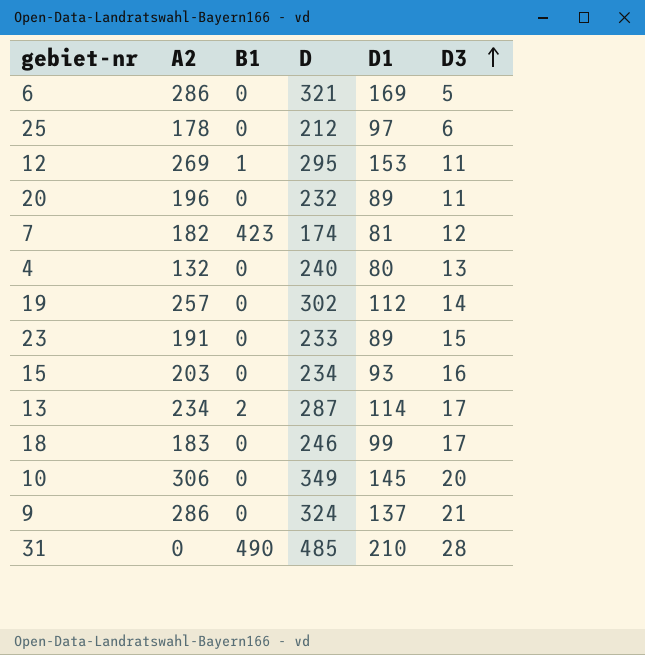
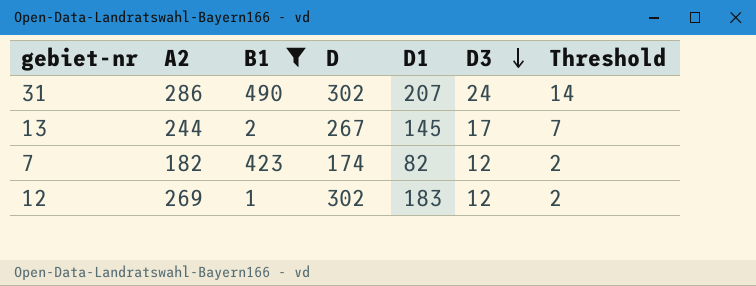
filter: none -> B1 != 0
row order: D3 ascending -> D3 descending
column Threshold | formula: none -> [D3] - 10
31 | A2: 0 -> 286
31 | D: 485 -> 302
31 | D1: 210 -> 207
31 | D3: 28 -> 24
13 | A2: 234 -> 244
13 | D: 287 -> 267
13 | D1: 114 -> 145
7 | D1: 81 -> 82
12 | D: 295 -> 302
12 | D1: 153 -> 183
12 | D3: 11 -> 12

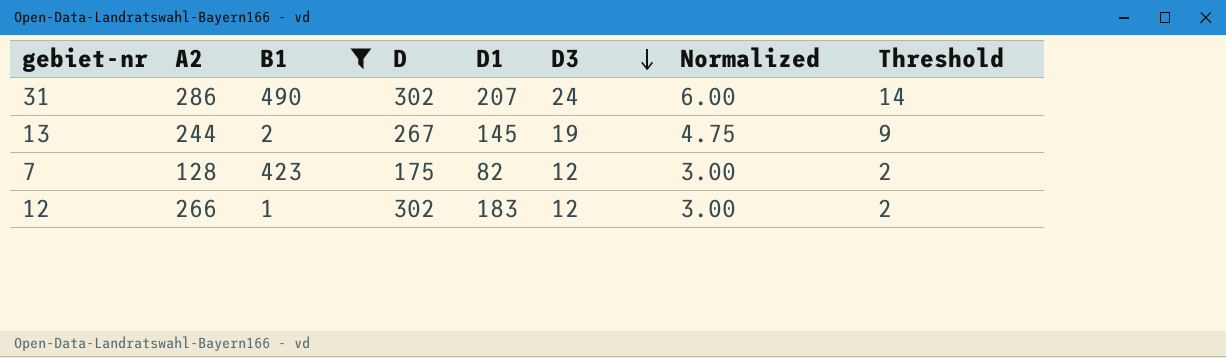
column Normalized | formula: none -> [D3] * 0.25
13 | D3: 17 -> 19
13 | Threshold: 7 -> 9
7 | A2: 182 -> 128
7 | D: 174 -> 175
12 | A2: 269 -> 266

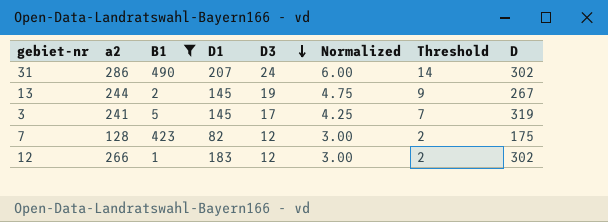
column name: A2 -> a2
column D | position: 4 -> 8
row 3: none -> 241 | 5 | 145 | 17 | 4.25 | 7 | 319

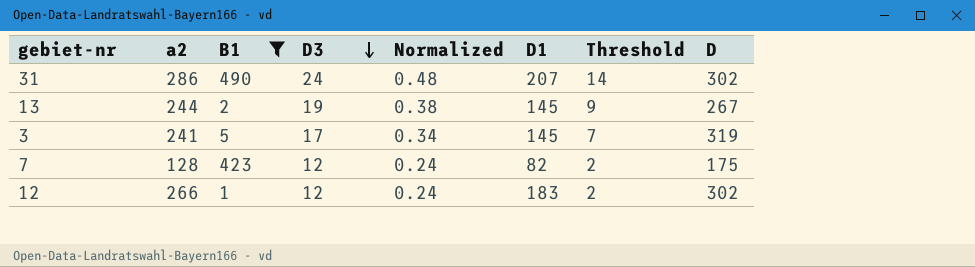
column Normalized | formula: [D3] * 0.25 -> [D3] * 0.02
column D1 | position: 4 -> 6

